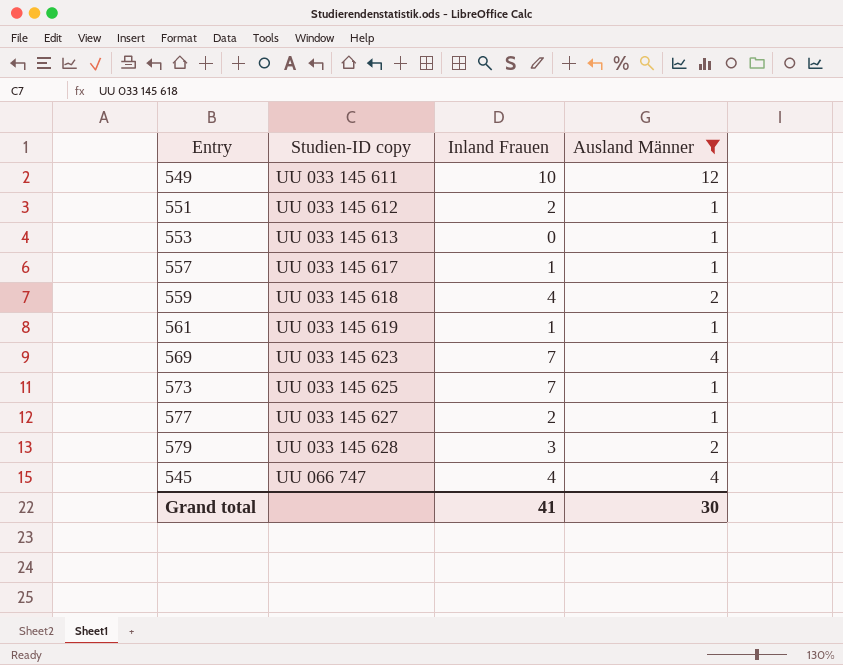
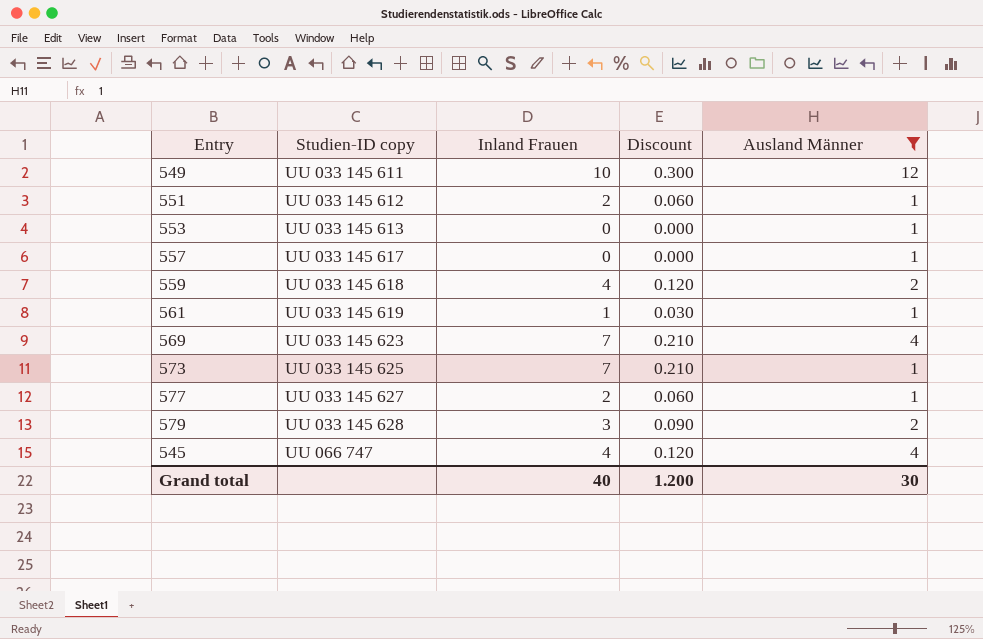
column Discount | formula: none -> [Inland Frauen] * 0.03
557 | Inland Frauen: 1 -> 0
Grand total | Inland Frauen: 41 -> 40

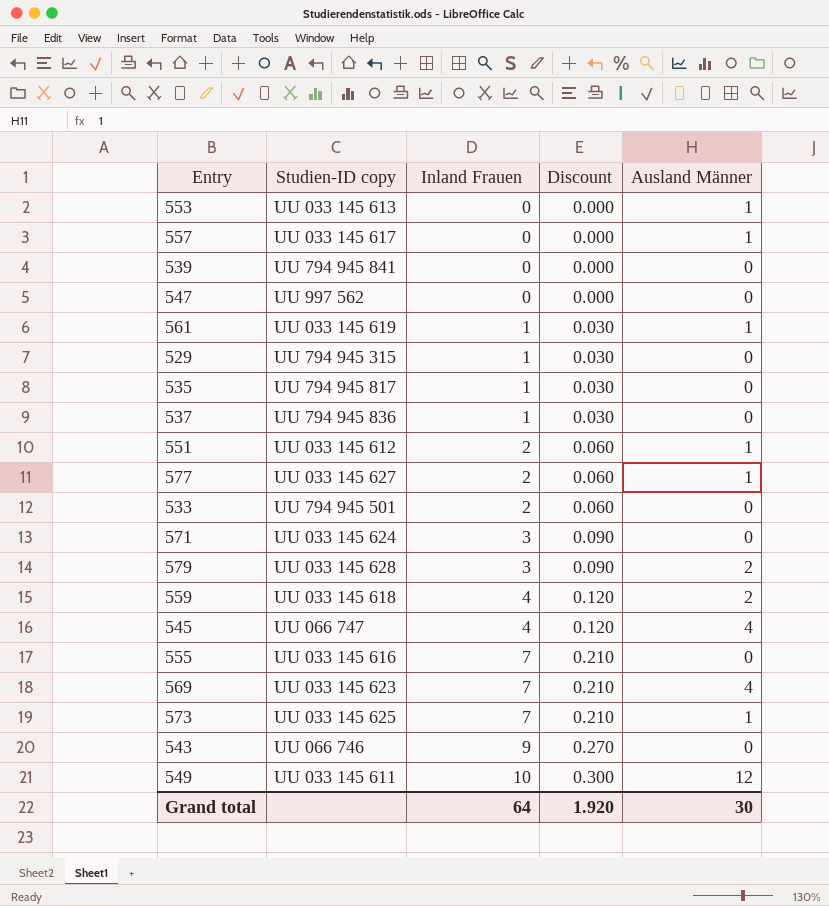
filter: Ausland Männer != 0 -> none
row order: Studien-ID copy ascending -> Inland Frauen ascending
Grand total | Inland Frauen: 40 -> 64
Grand total | Discount: 1.200 -> 1.920

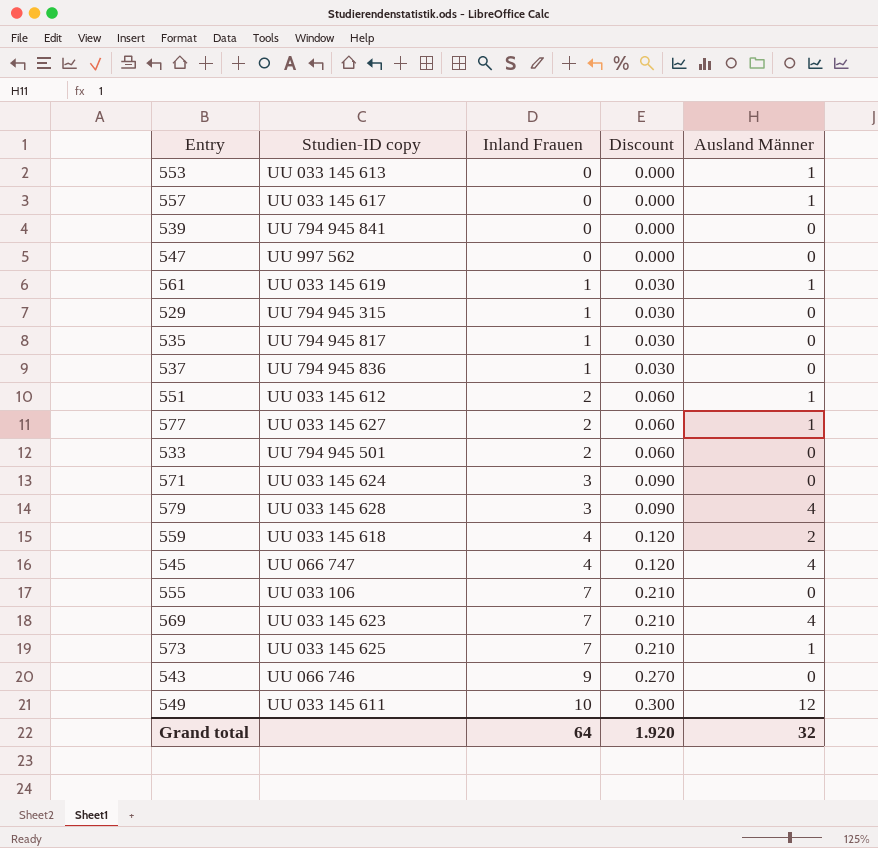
579 | Ausland Männer: 2 -> 4
555 | Studien-ID copy: UU 033 145 616 -> UU 033 106
Grand total | Ausland Männer: 30 -> 32

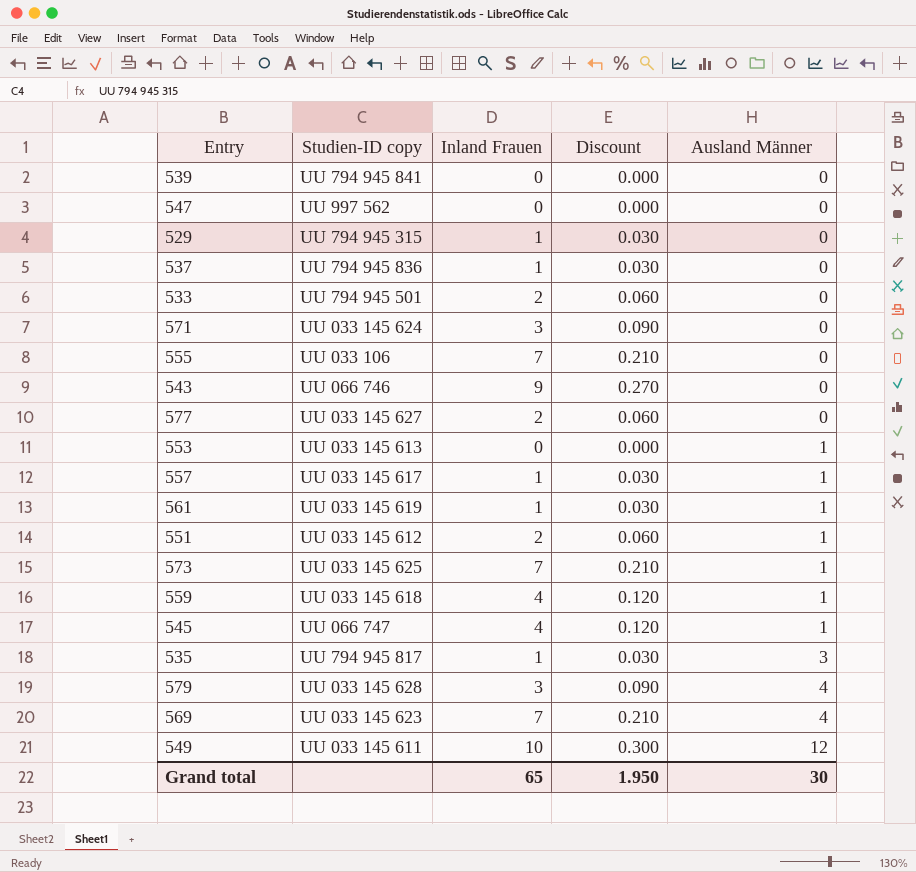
row order: Inland Frauen ascending -> Ausland Männer ascending
577 | Ausland Männer: 1 -> 0
557 | Inland Frauen: 0 -> 1
557 | Discount: 0.000 -> 0.030
559 | Ausland Männer: 2 -> 1
545 | Ausland Männer: 4 -> 1
535 | Ausland Männer: 0 -> 3
Grand total | Inland Frauen: 64 -> 65
Grand total | Discount: 1.920 -> 1.950
Grand total | Ausland Männer: 32 -> 30

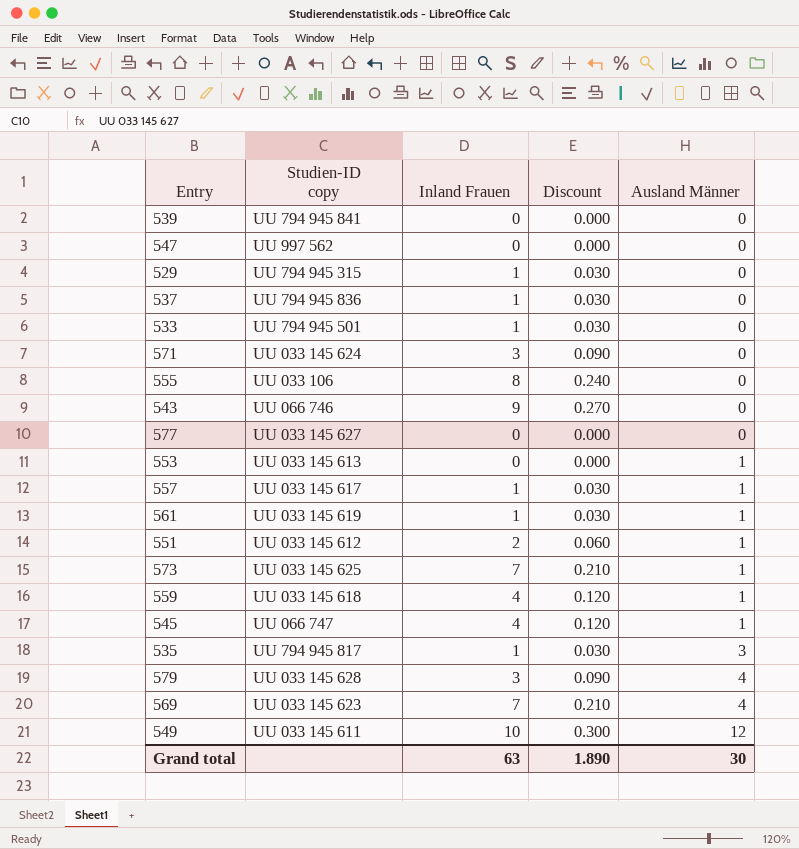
533 | Inland Frauen: 2 -> 1
533 | Discount: 0.060 -> 0.030
555 | Inland Frauen: 7 -> 8
555 | Discount: 0.210 -> 0.240
577 | Inland Frauen: 2 -> 0
577 | Discount: 0.060 -> 0.000
Grand total | Inland Frauen: 65 -> 63
Grand total | Discount: 1.950 -> 1.890

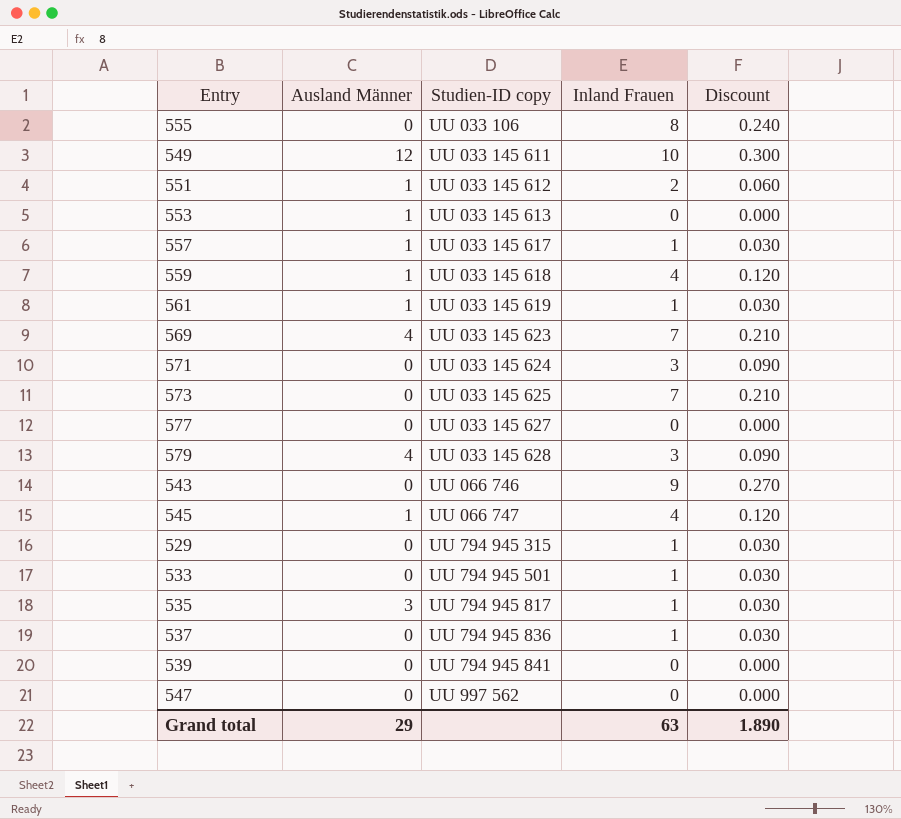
row order: Ausland Männer ascending -> Studien-ID copy ascending
column Ausland Männer | position: 5 -> 2
573 | Ausland Männer: 1 -> 0
Grand total | Ausland Männer: 30 -> 29

